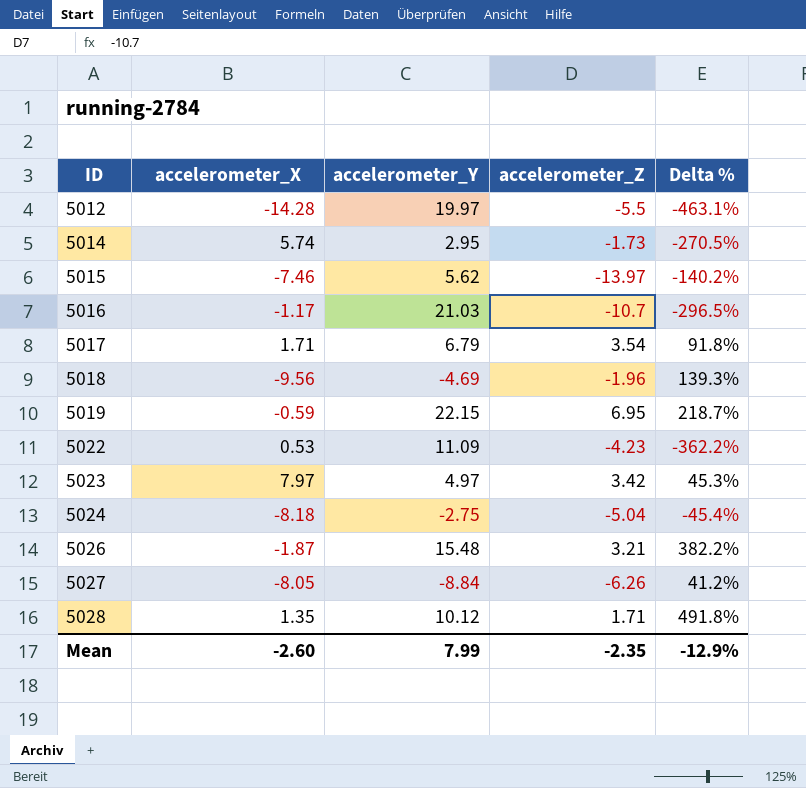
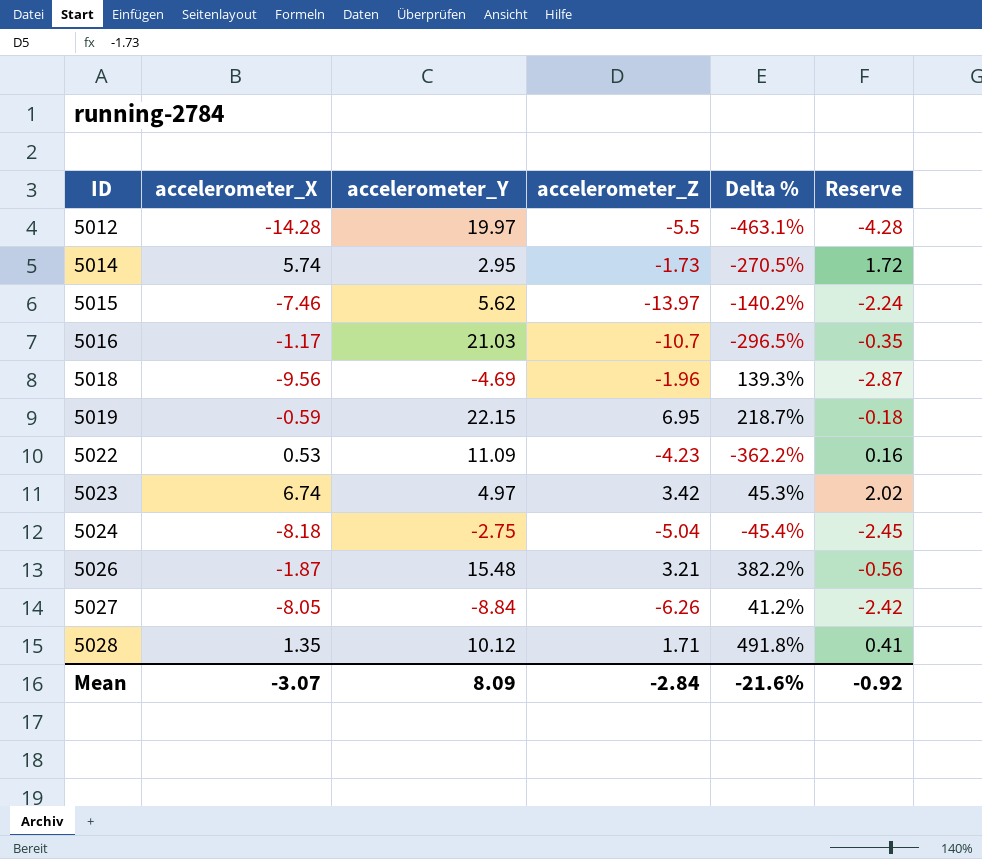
column Reserve | formula: none -> [accelerometer_X] * 0.3
row 5017: 1.71 | 6.79 | 3.54 | 91.8% -> none
5023 | accelerometer_X: 7.97 -> 6.74
Mean | accelerometer_X: -2.60 -> -3.07
Mean | accelerometer_Y: 7.99 -> 8.09
Mean | accelerometer_Z: -2.35 -> -2.84
Mean | Delta %: -12.9% -> -21.6%

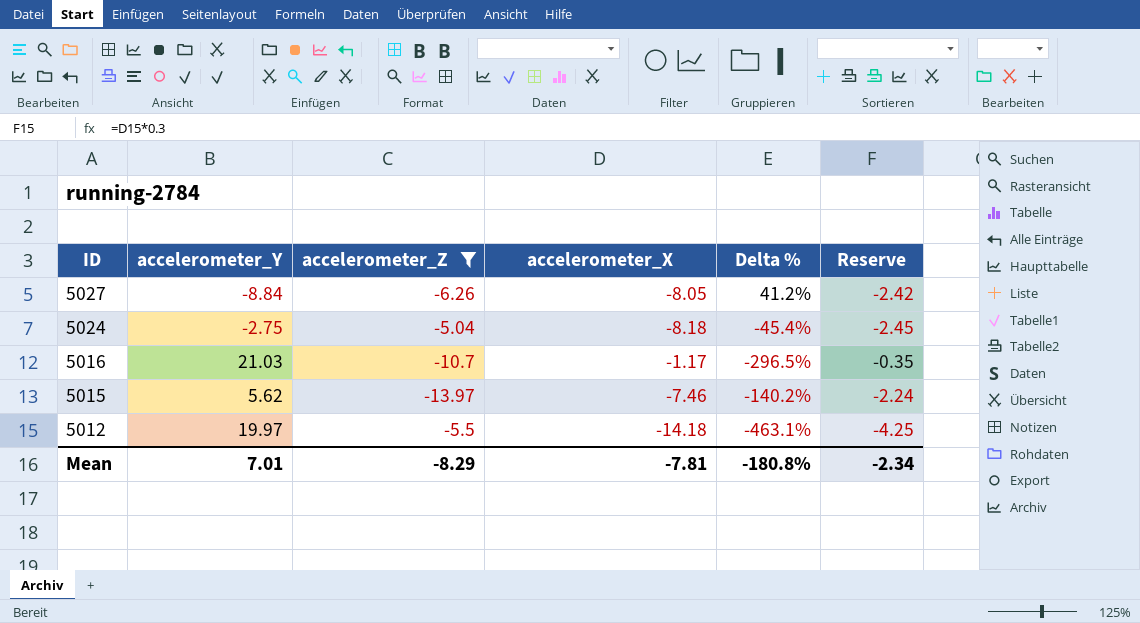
filter: none -> accelerometer_Z <= -5.04
row order: ID ascending -> ID descending
column accelerometer_X | position: 2 -> 4
5012 | accelerometer_X: -14.28 -> -14.18
5012 | Reserve: -4.28 -> -4.25
Mean | accelerometer_Y: 8.09 -> 7.01
Mean | accelerometer_Z: -2.84 -> -8.29
Mean | accelerometer_X: -3.07 -> -7.81
Mean | Delta %: -21.6% -> -180.8%
Mean | Reserve: -0.92 -> -2.34

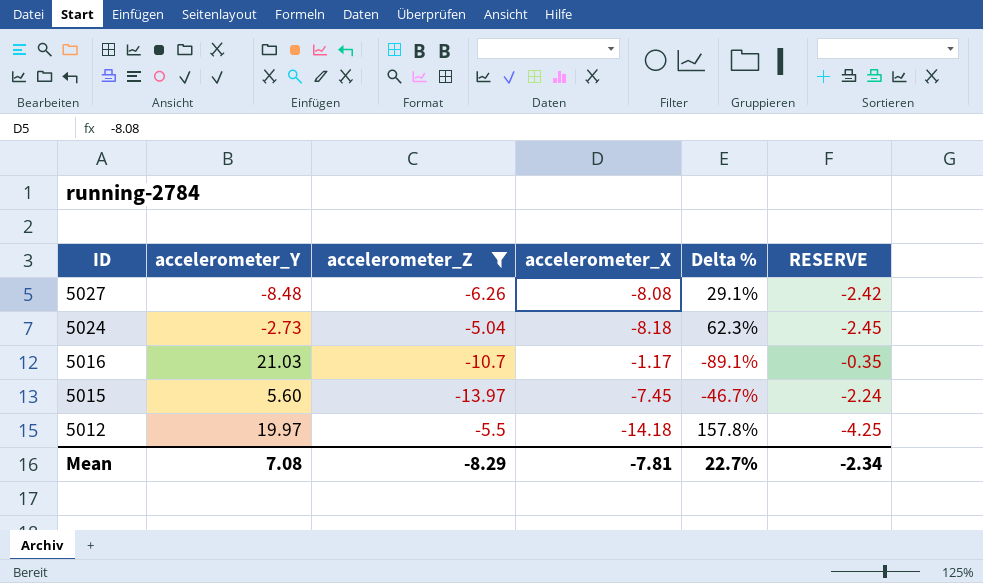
column Delta % | formula: ([accelerometer_Y] - [accelerometer_Z]) / [accelerometer_Z] -> ([accelerometer_X] - [accelerometer_Z]) / [accelerometer_Z]
column name: Reserve -> RESERVE
5027 | accelerometer_Y: -8.84 -> -8.48
5027 | accelerometer_X: -8.05 -> -8.08
5024 | accelerometer_Y: -2.75 -> -2.73
5015 | accelerometer_Y: 5.62 -> 5.60
5015 | accelerometer_X: -7.46 -> -7.45
Mean | accelerometer_Y: 7.01 -> 7.08
Mean | Delta %: -180.8% -> 22.7%

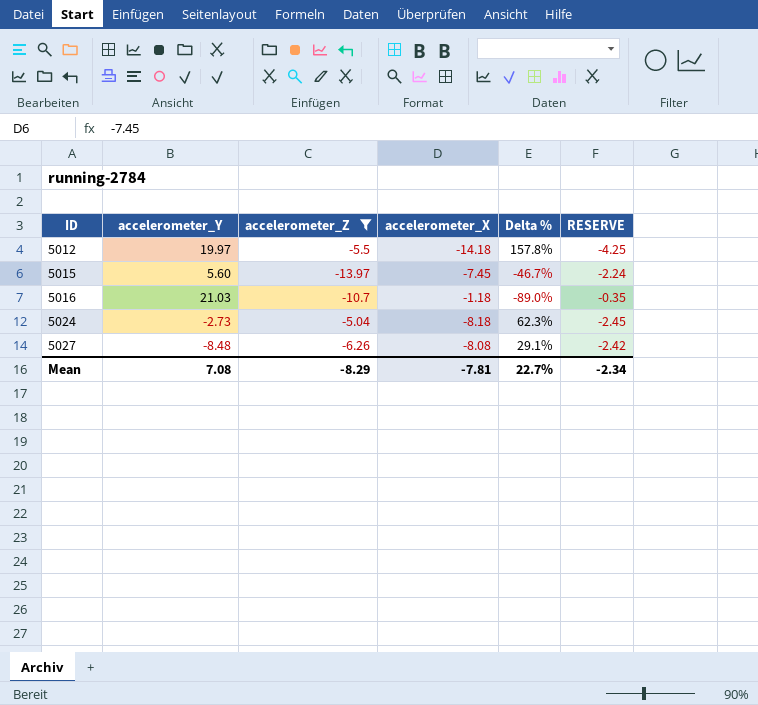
row order: ID descending -> ID ascending
5016 | accelerometer_X: -1.17 -> -1.18
5016 | Delta %: -89.1% -> -89.0%

